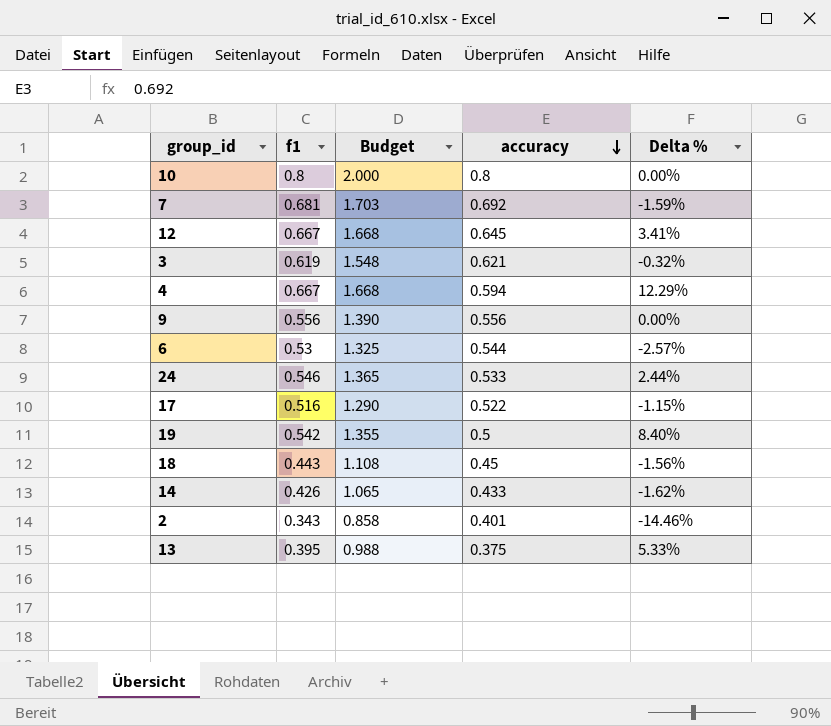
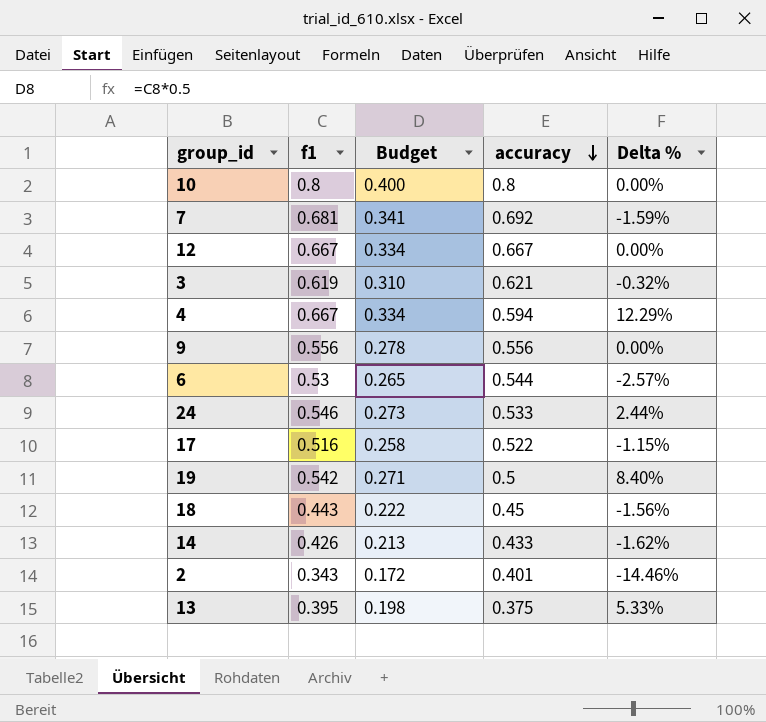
column Budget | formula: [f1] * 2.5 -> [f1] * 0.5
12 | accuracy: 0.645 -> 0.667
12 | Delta %: 3.41% -> 0.00%

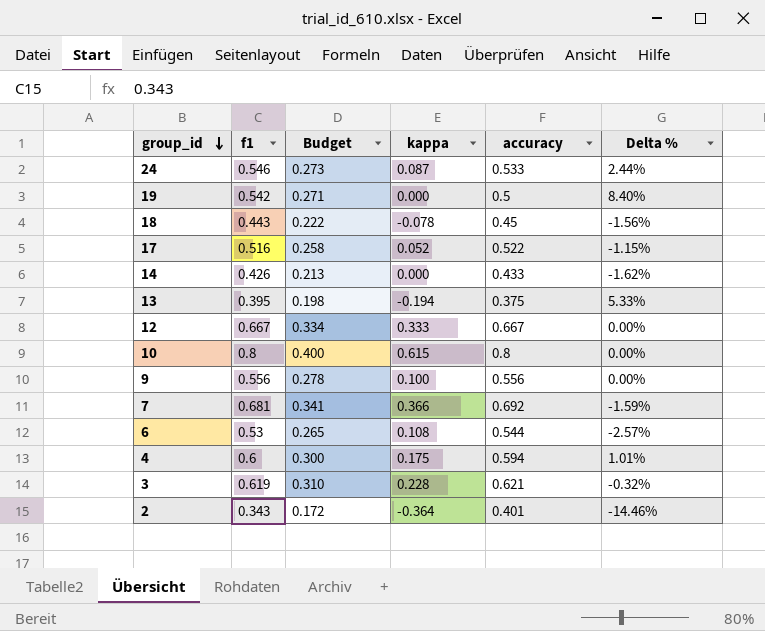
row order: accuracy descending -> group_id descending
column kappa | position: none -> 4
4 | f1: 0.667 -> 0.6
4 | Budget: 0.334 -> 0.300
4 | Delta %: 12.29% -> 1.01%

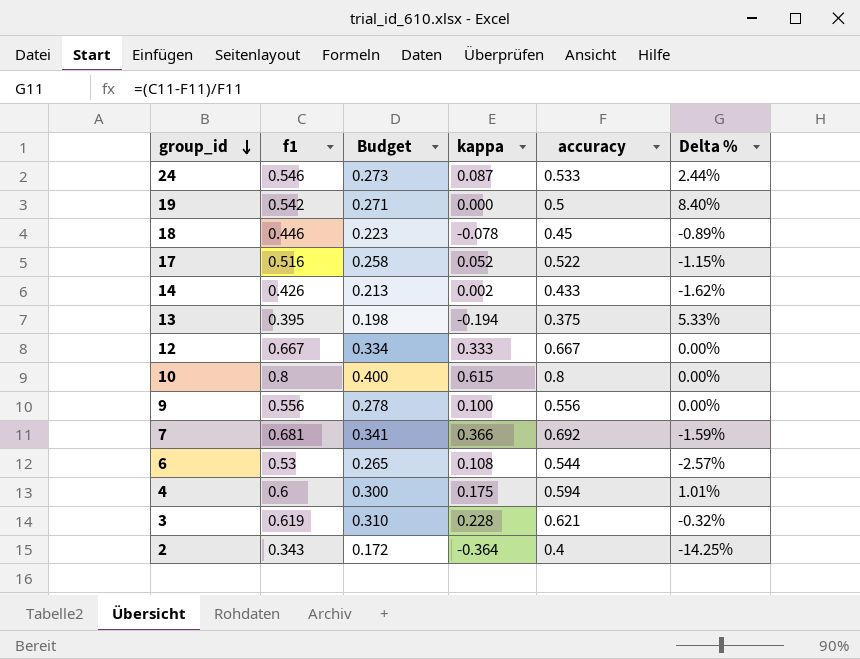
18 | f1: 0.443 -> 0.446
18 | Budget: 0.222 -> 0.223
18 | Delta %: -1.56% -> -0.89%
14 | kappa: 0.000 -> 0.002
2 | accuracy: 0.401 -> 0.4
2 | Delta %: -14.46% -> -14.25%

